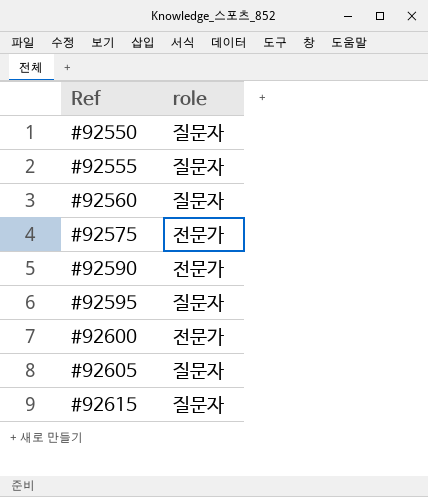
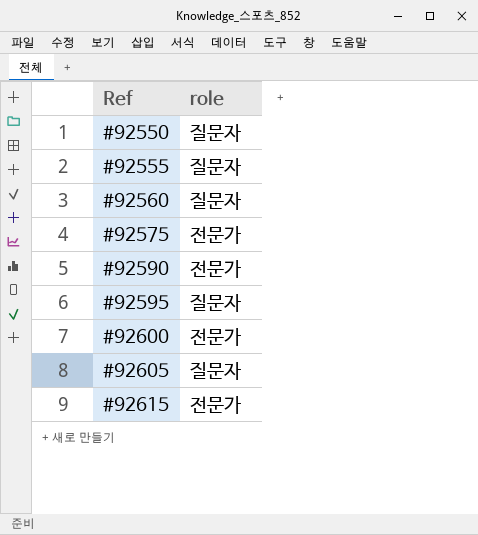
#92615 | role: 질문자 -> 전문가

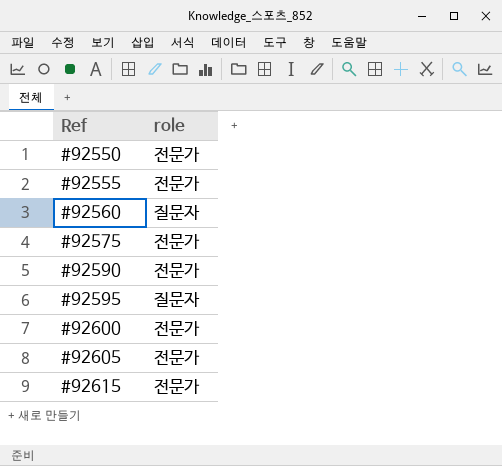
#92550 | role: 질문자 -> 전문가
#92555 | role: 질문자 -> 전문가
#92605 | role: 질문자 -> 전문가

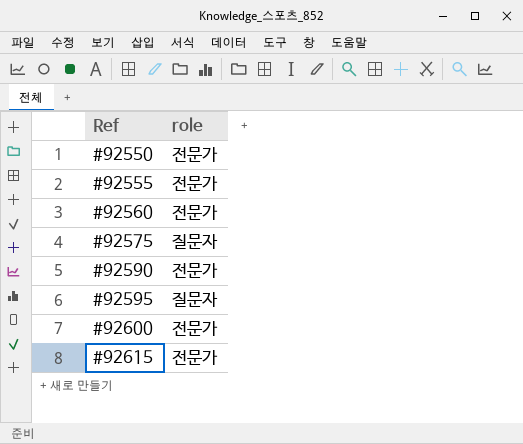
row #92605: 전문가 -> none
#92560 | role: 질문자 -> 전문가
#92575 | role: 전문가 -> 질문자

